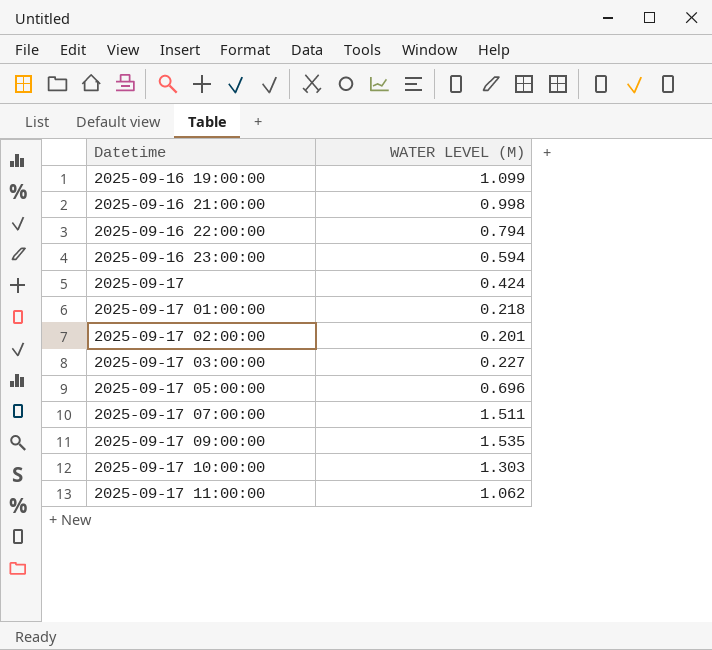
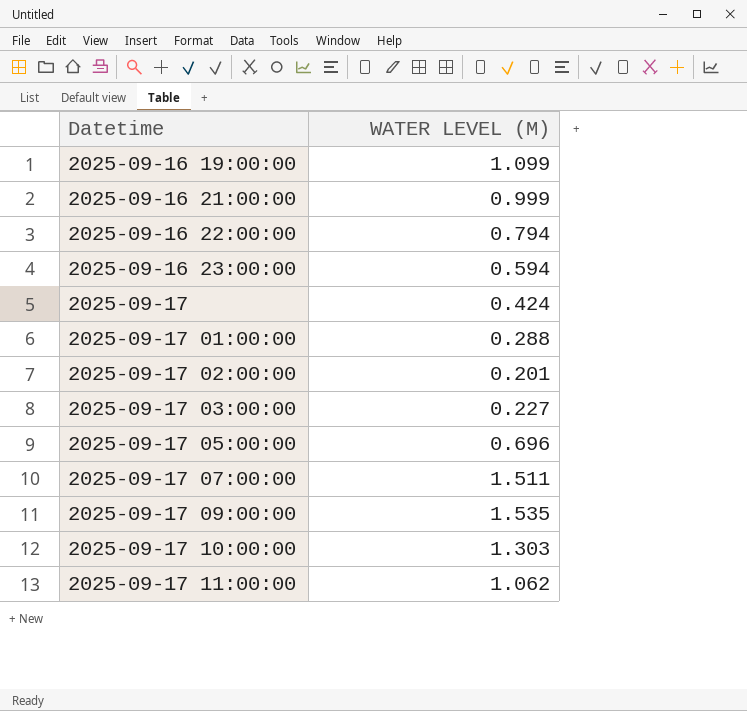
2025-09-16 21:00:00 | WATER LEVEL (M): 0.998 -> 0.999
2025-09-17 01:00:00 | WATER LEVEL (M): 0.218 -> 0.288

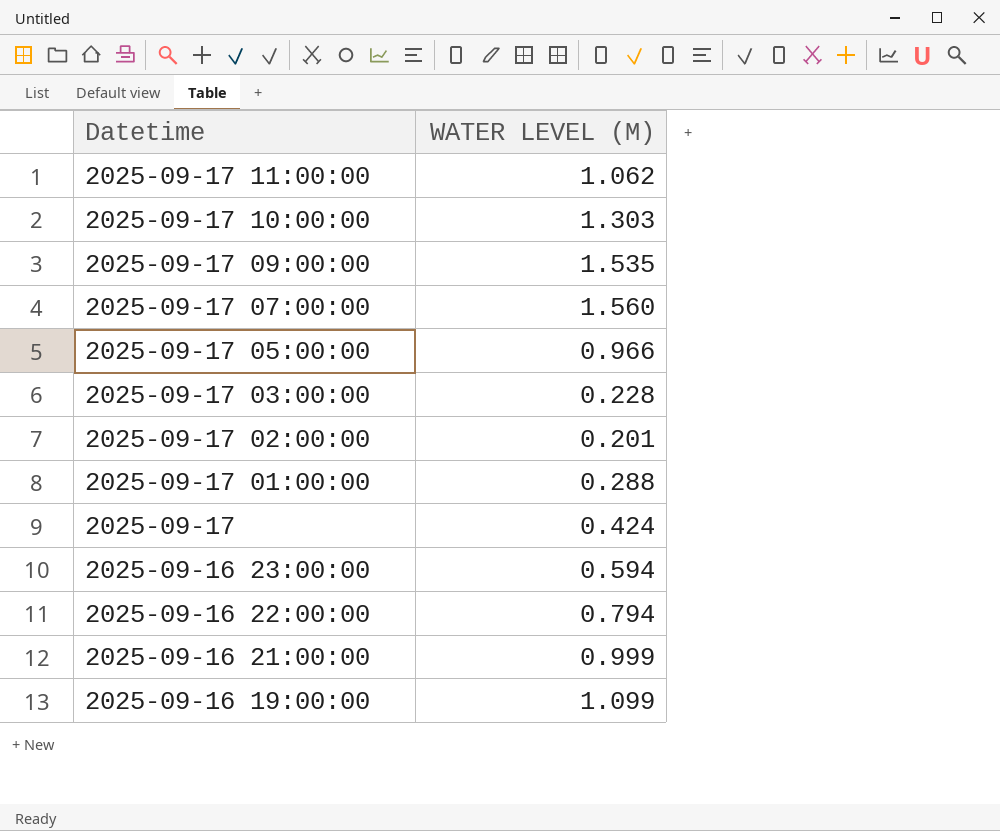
row order: Datetime ascending -> Datetime descending
2025-09-17 07:00:00 | WATER LEVEL (M): 1.511 -> 1.560
2025-09-17 05:00:00 | WATER LEVEL (M): 0.696 -> 0.966
2025-09-17 03:00:00 | WATER LEVEL (M): 0.227 -> 0.228

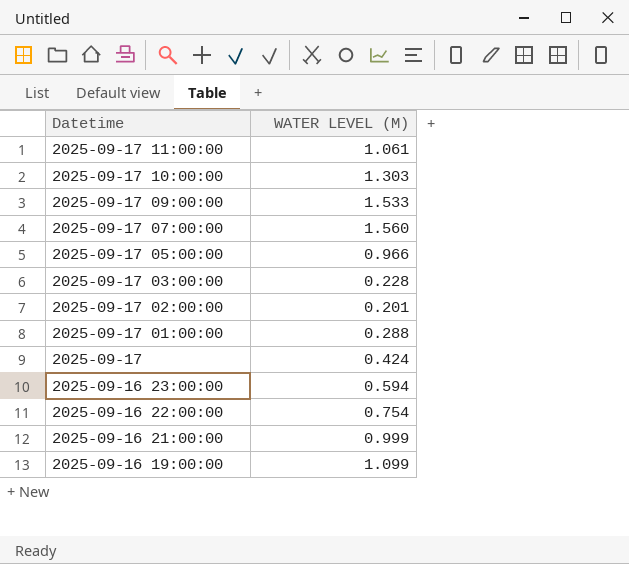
2025-09-17 11:00:00 | WATER LEVEL (M): 1.062 -> 1.061
2025-09-17 09:00:00 | WATER LEVEL (M): 1.535 -> 1.533
2025-09-16 22:00:00 | WATER LEVEL (M): 0.794 -> 0.754

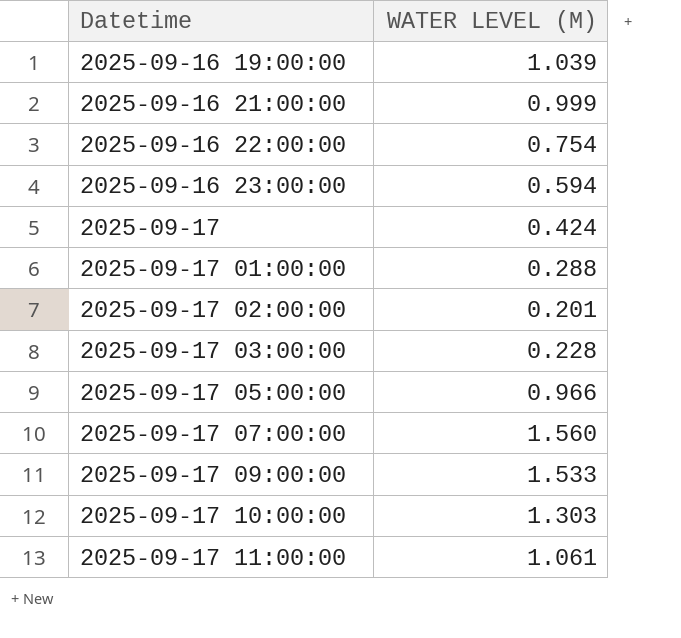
row order: Datetime descending -> Datetime ascending
2025-09-16 19:00:00 | WATER LEVEL (M): 1.099 -> 1.039

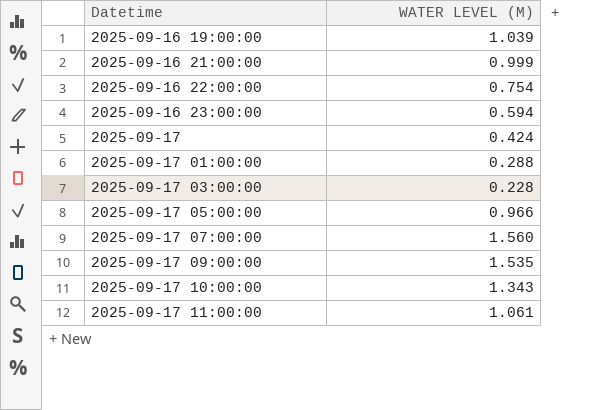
row 2025-09-17 02:00:00: 0.201 -> none
2025-09-17 09:00:00 | WATER LEVEL (M): 1.533 -> 1.535
2025-09-17 10:00:00 | WATER LEVEL (M): 1.303 -> 1.343

